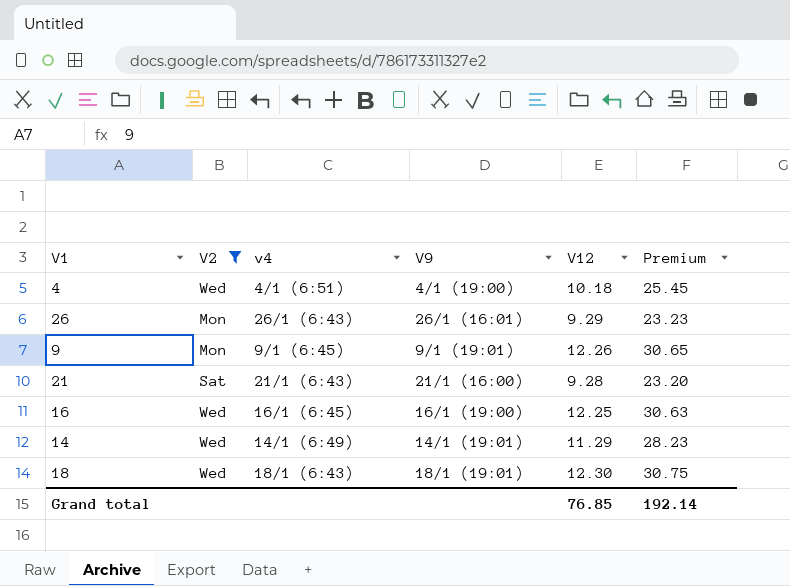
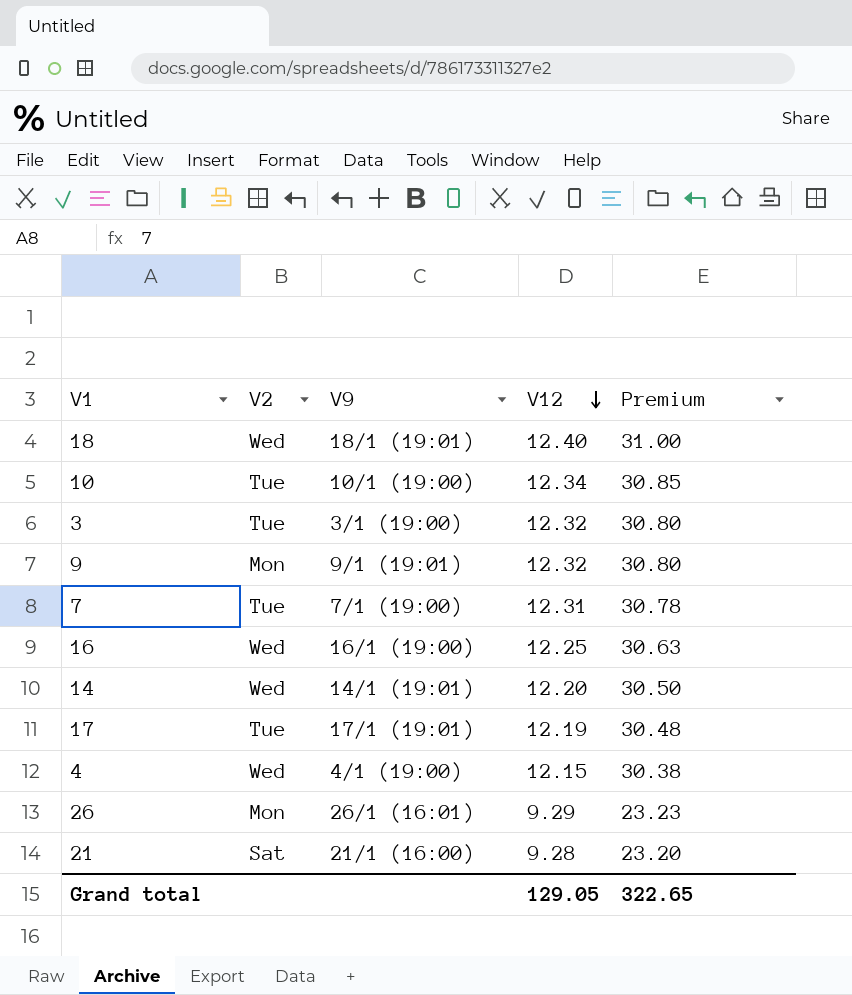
filter: V2 != Tue -> none
row order: none -> V12 descending
column v4 | position: 3 -> none
18 | V12: 12.30 -> 12.40
18 | Premium: 30.75 -> 31.00
9 | V12: 12.26 -> 12.32
9 | Premium: 30.65 -> 30.80
14 | V12: 11.29 -> 12.20
14 | Premium: 28.23 -> 30.50
4 | V12: 10.18 -> 12.15
4 | Premium: 25.45 -> 30.38
Grand total | V12: 76.85 -> 129.05
Grand total | Premium: 192.14 -> 322.65

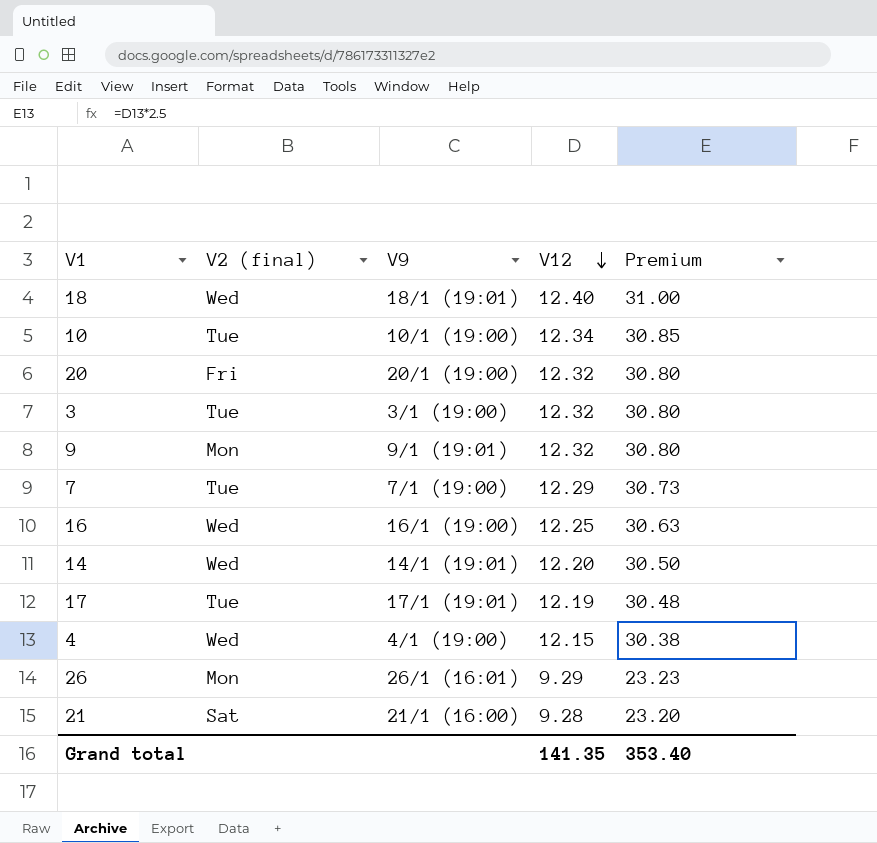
column name: V2 -> V2 (final)
row 20: none -> Fri | 20/1 (19:00) | 12.32 | 30.80
7 | V12: 12.31 -> 12.29
7 | Premium: 30.78 -> 30.73
Grand total | V12: 129.05 -> 141.35
Grand total | Premium: 322.65 -> 353.40

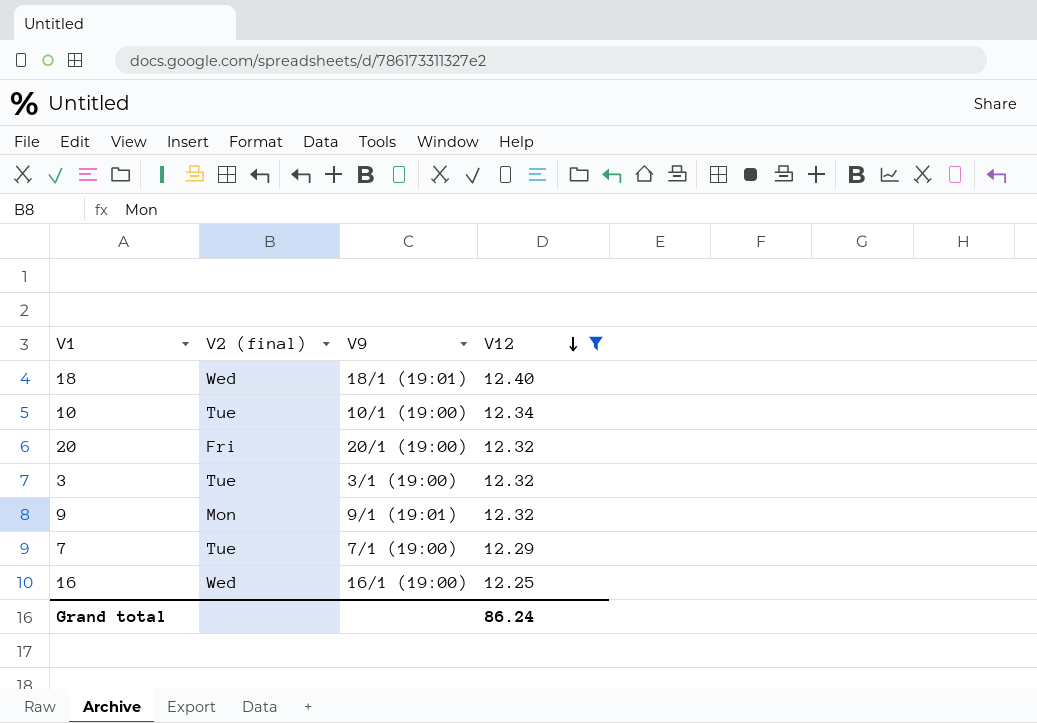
filter: none -> V12 >= 12.25
column Premium | formula: [V12] * 2.5 -> none
Grand total | V12: 141.35 -> 86.24

